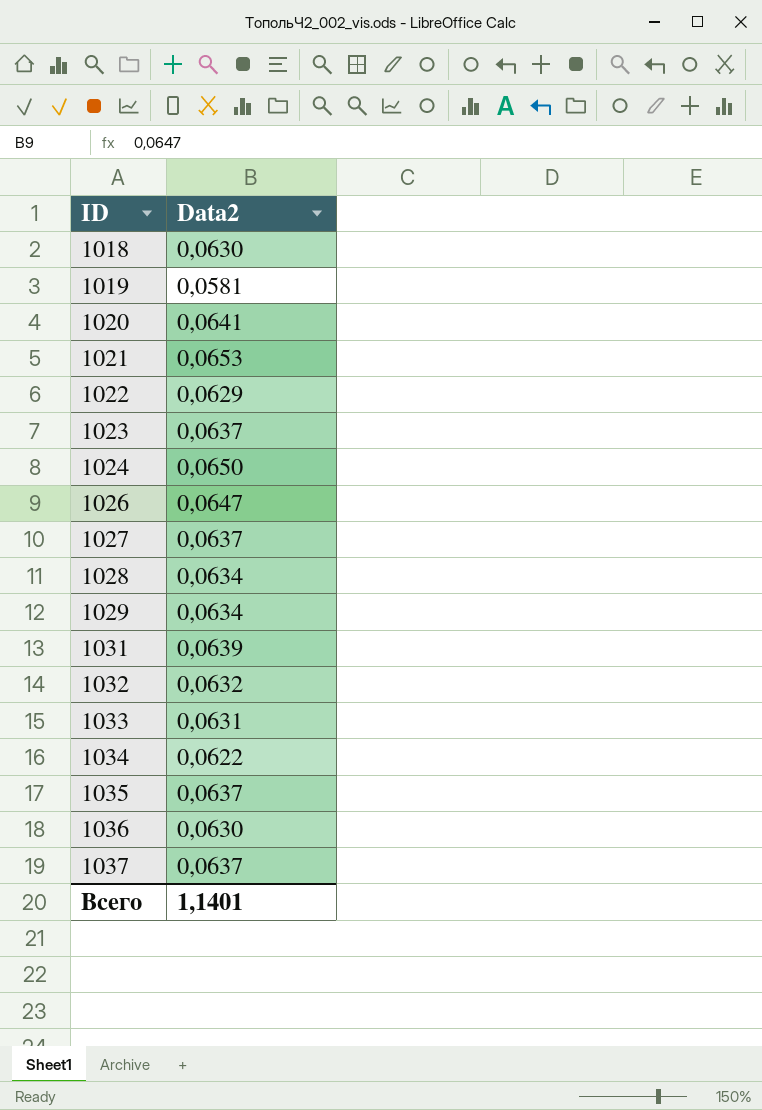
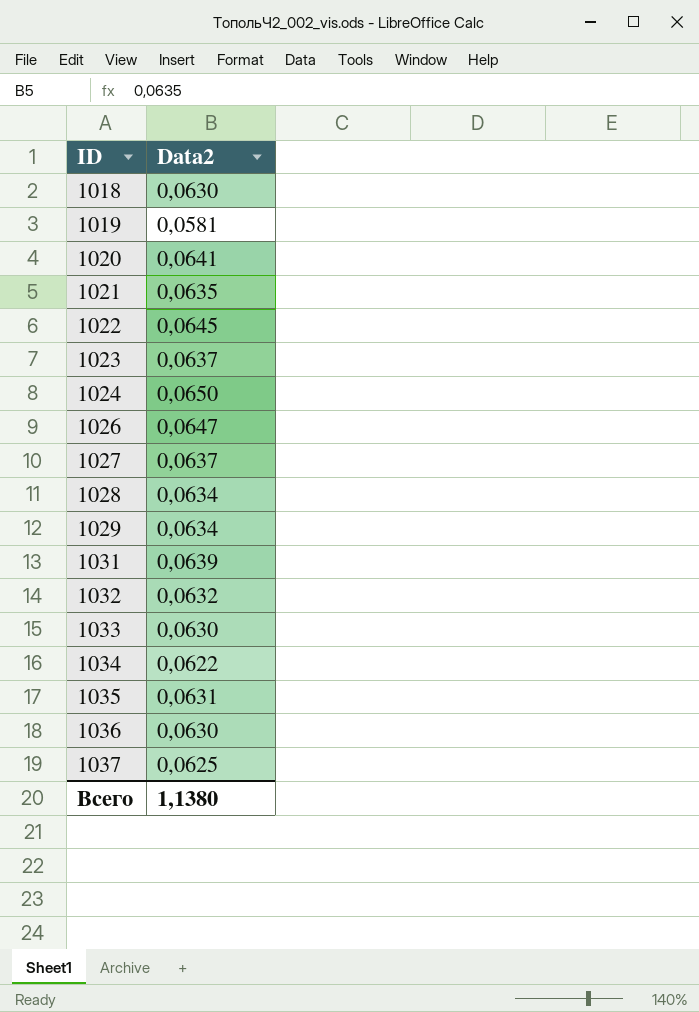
1021 | Data2: 0,0653 -> 0,0635
1022 | Data2: 0,0629 -> 0,0645
1033 | Data2: 0,0631 -> 0,0630
1035 | Data2: 0,0637 -> 0,0631
1037 | Data2: 0,0637 -> 0,0625
Всего | Data2: 1,1401 -> 1,1380

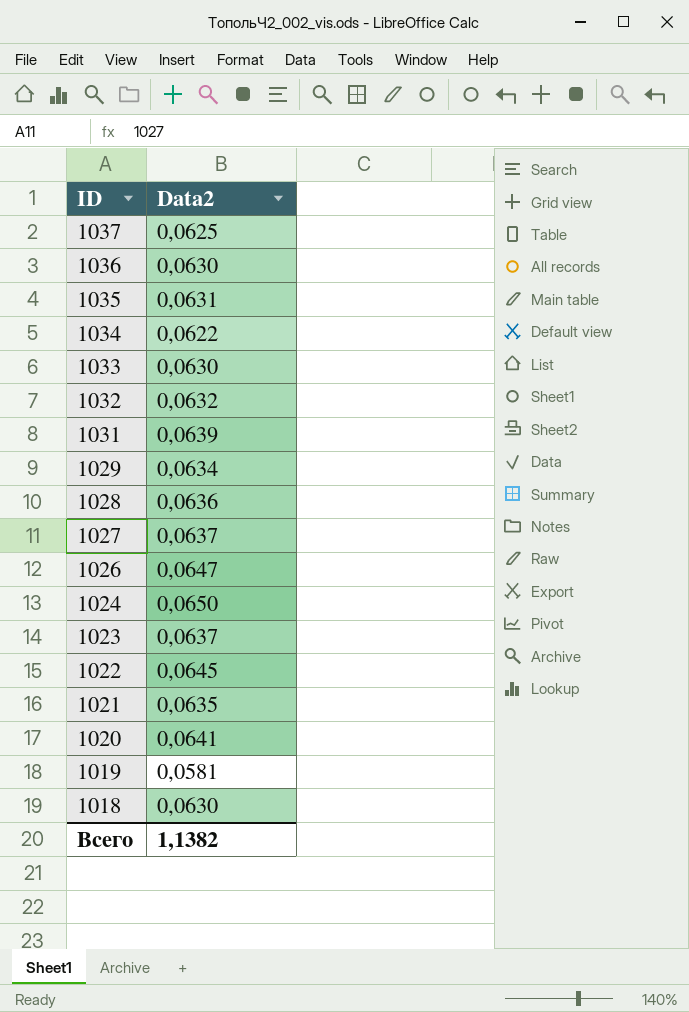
row order: ID ascending -> ID descending
1028 | Data2: 0,0634 -> 0,0636
Всего | Data2: 1,1380 -> 1,1382

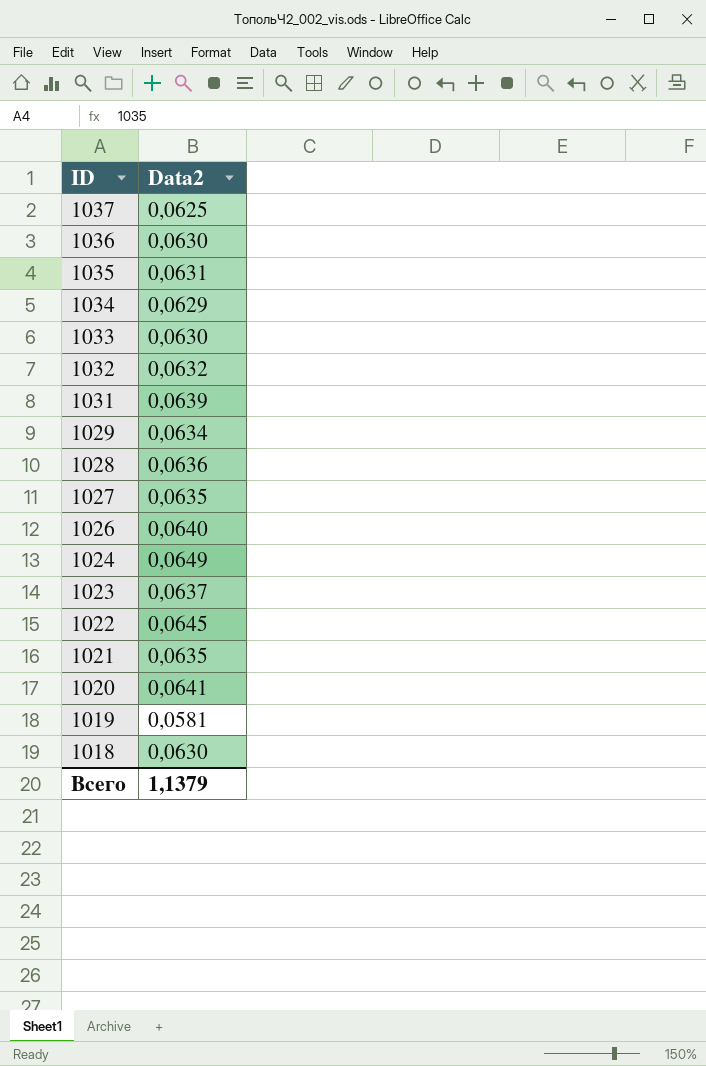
1034 | Data2: 0,0622 -> 0,0629
1027 | Data2: 0,0637 -> 0,0635
1026 | Data2: 0,0647 -> 0,0640
1024 | Data2: 0,0650 -> 0,0649
Всего | Data2: 1,1382 -> 1,1379

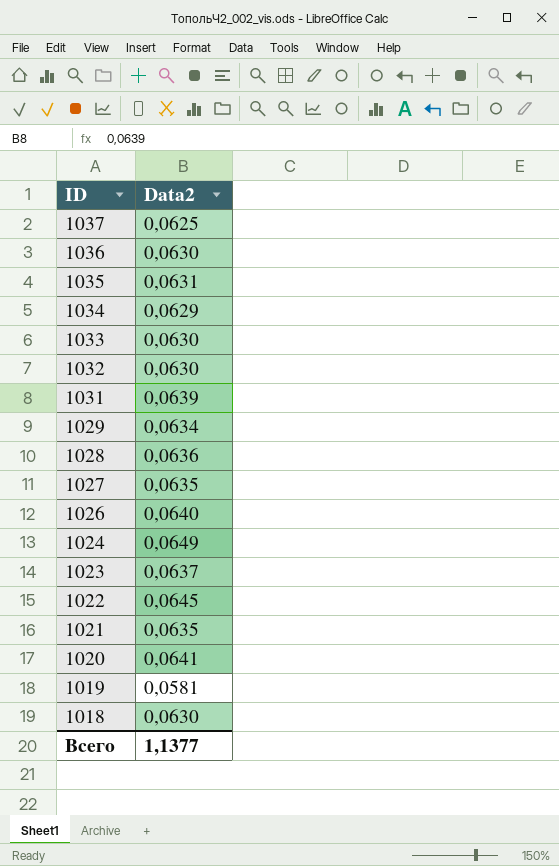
1032 | Data2: 0,0632 -> 0,0630
Всего | Data2: 1,1379 -> 1,1377

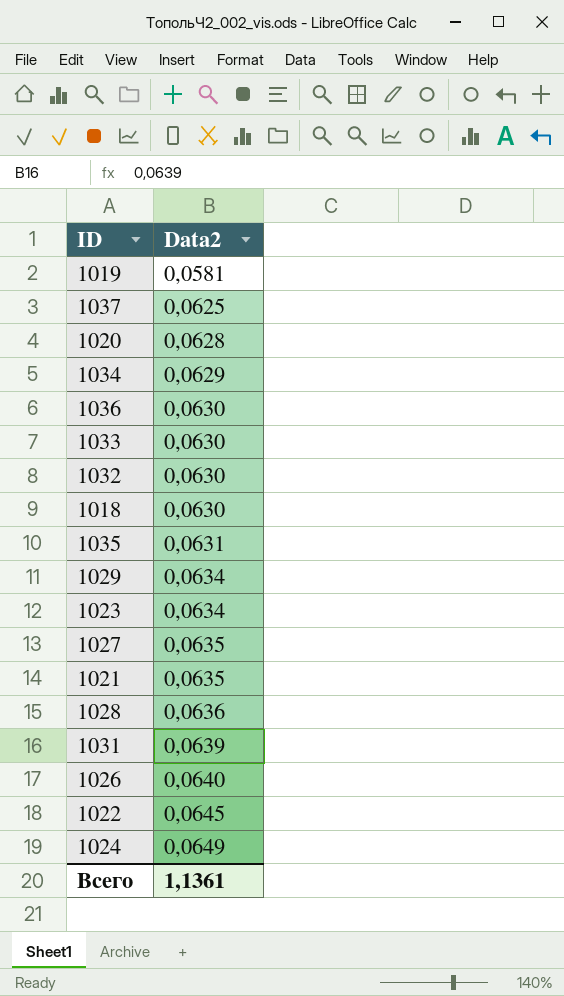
row order: ID descending -> Data2 ascending
1020 | Data2: 0,0641 -> 0,0628
1023 | Data2: 0,0637 -> 0,0634
Всего | Data2: 1,1377 -> 1,1361

